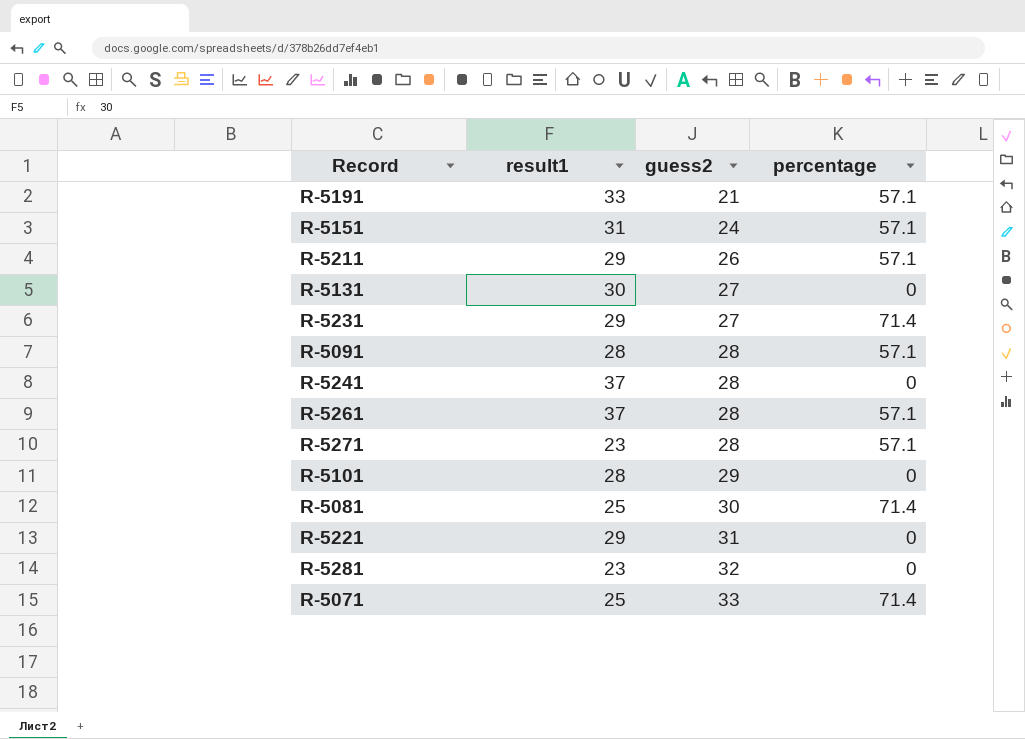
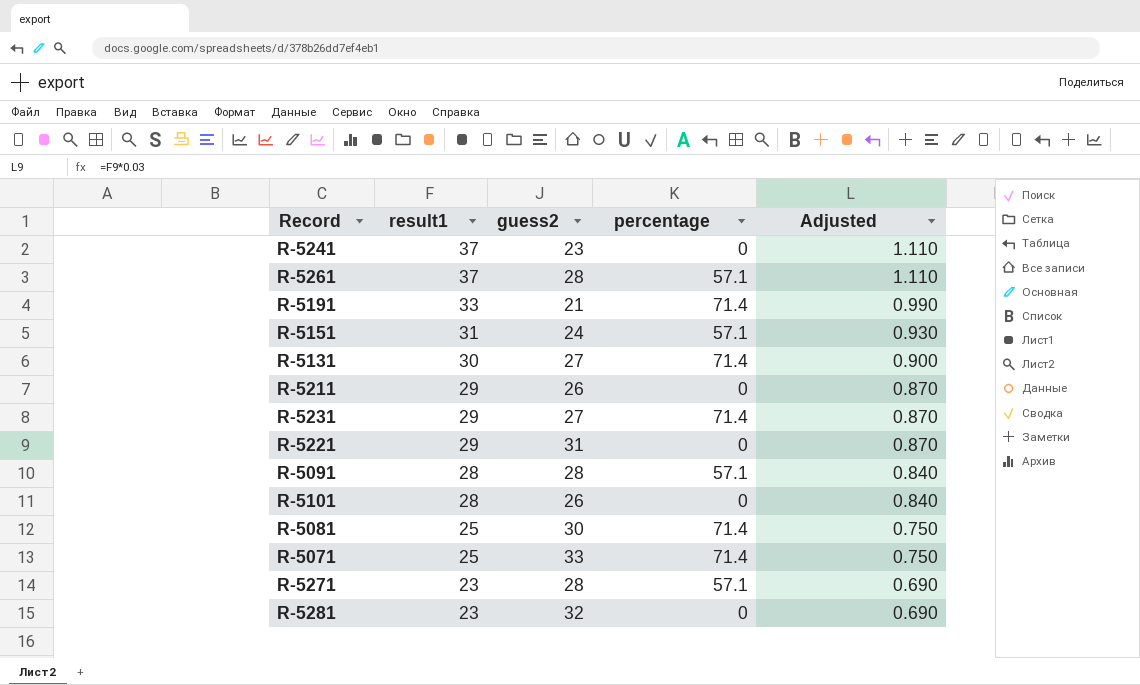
row order: guess2 ascending -> result1 descending
column Adjusted | formula: none -> [result1] * 0.03
R-5241 | guess2: 28 -> 23
R-5191 | percentage: 57.1 -> 71.4
R-5131 | percentage: 0 -> 71.4
R-5211 | percentage: 57.1 -> 0
R-5101 | guess2: 29 -> 26

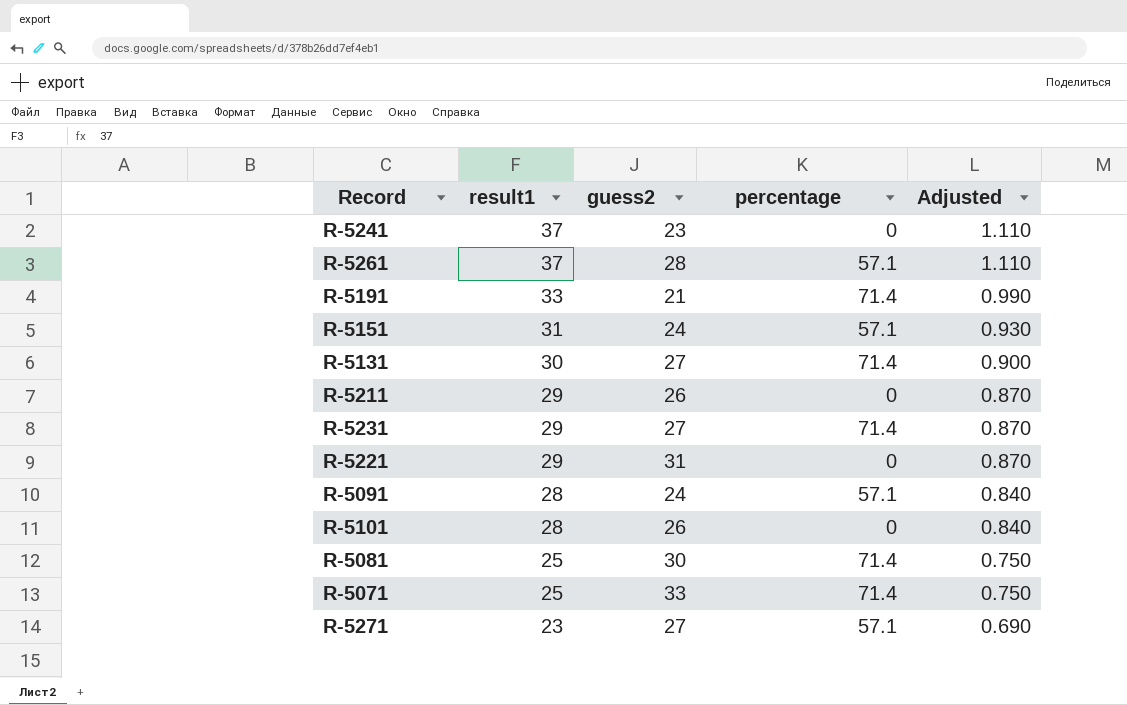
row R-5281: 23 | 32 | 0 | 0.690 -> none
R-5091 | guess2: 28 -> 24
R-5271 | guess2: 28 -> 27

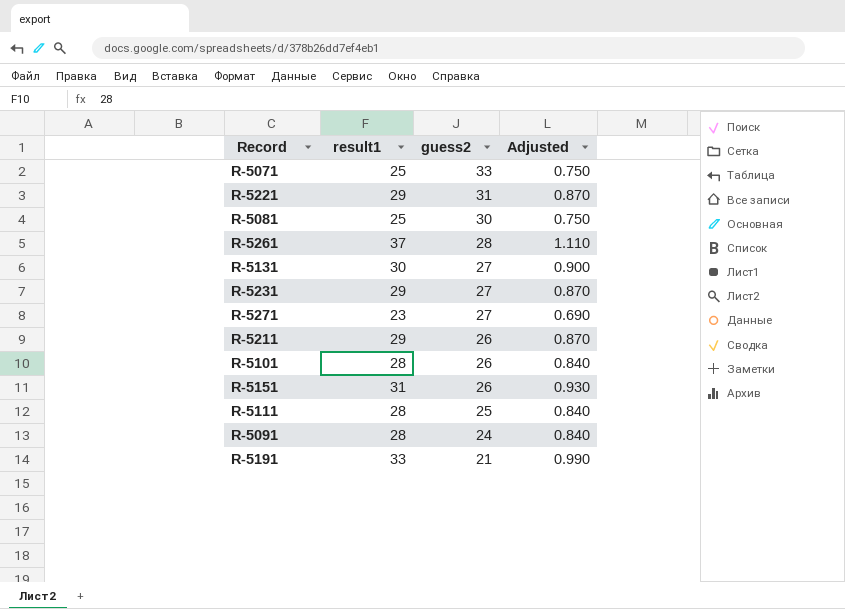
row order: result1 descending -> guess2 descending
column percentage | position: 4 -> none
row R-5241: 37 | 23 | 0 | 1.110 -> none
R-5151 | guess2: 24 -> 26
row R-5111: none -> 28 | 25 | 0.840

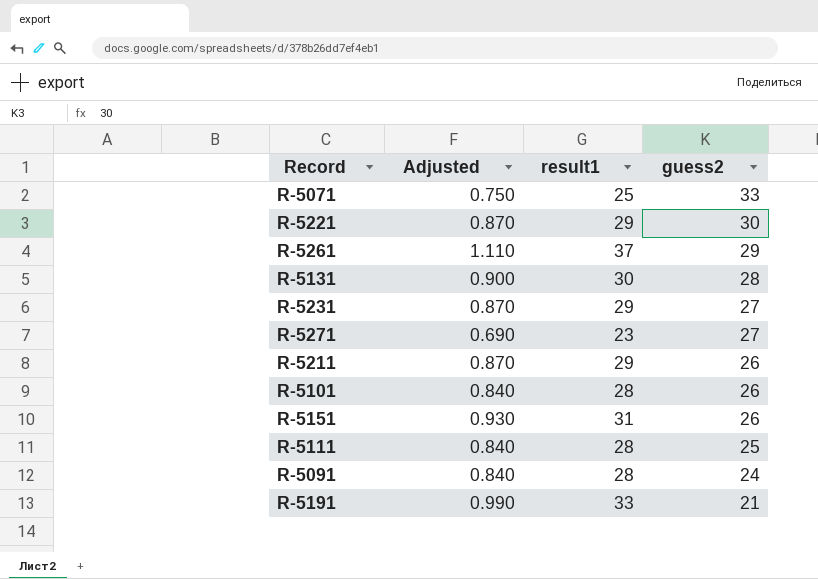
column Adjusted | position: 4 -> 2
row R-5081: 25 | 30 | 0.750 -> none
R-5221 | guess2: 31 -> 30
R-5261 | guess2: 28 -> 29
R-5131 | guess2: 27 -> 28

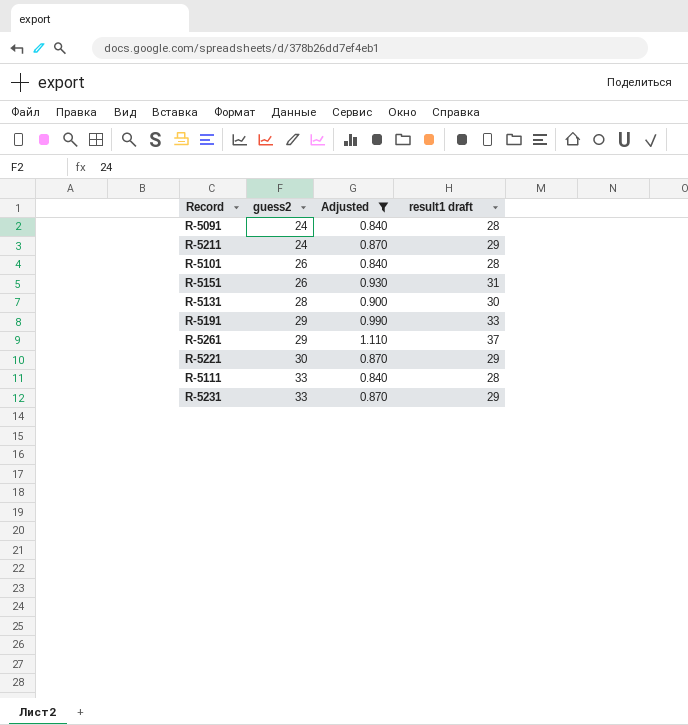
filter: none -> Adjusted >= 0.840
row order: guess2 descending -> guess2 ascending
column guess2 | position: 4 -> 2
column name: result1 -> result1 draft
R-5211 | guess2: 26 -> 24
R-5191 | guess2: 21 -> 29
R-5111 | guess2: 25 -> 33
R-5231 | guess2: 27 -> 33

